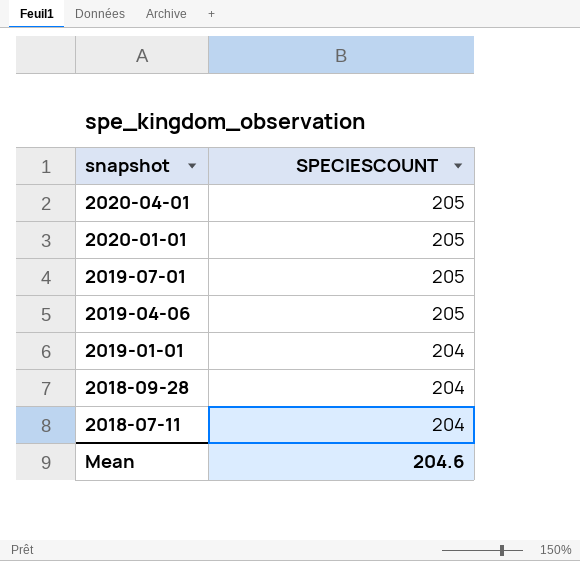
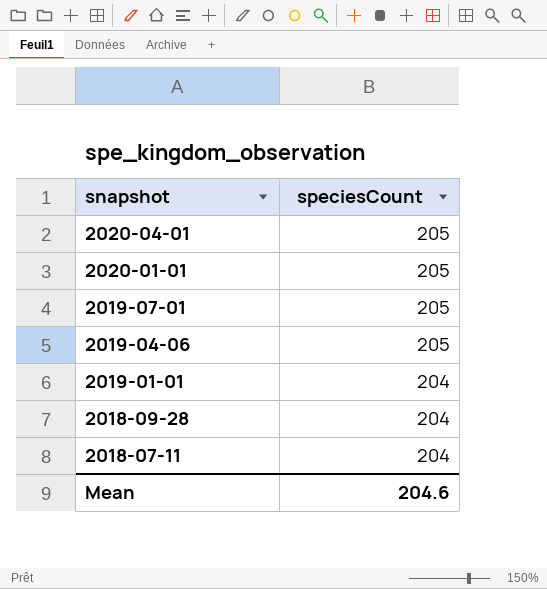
column name: SPECIESCOUNT -> speciesCount

